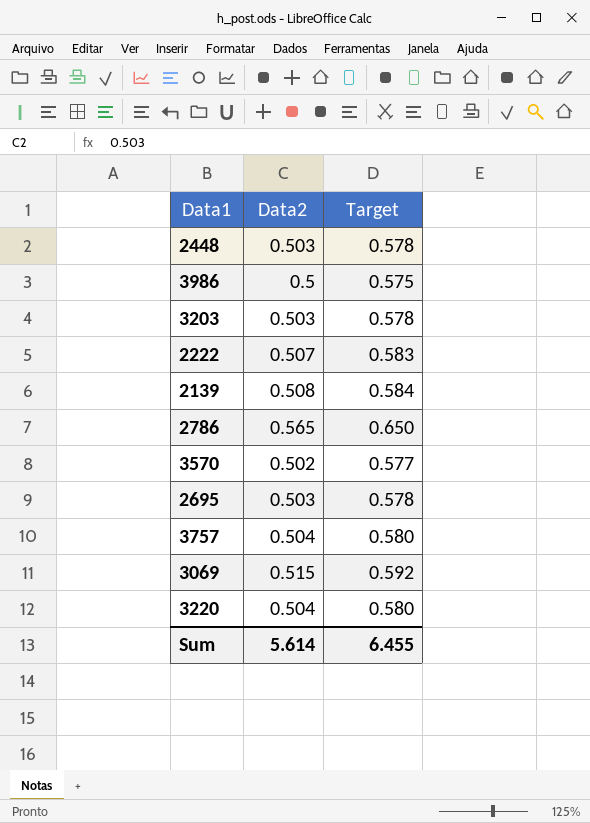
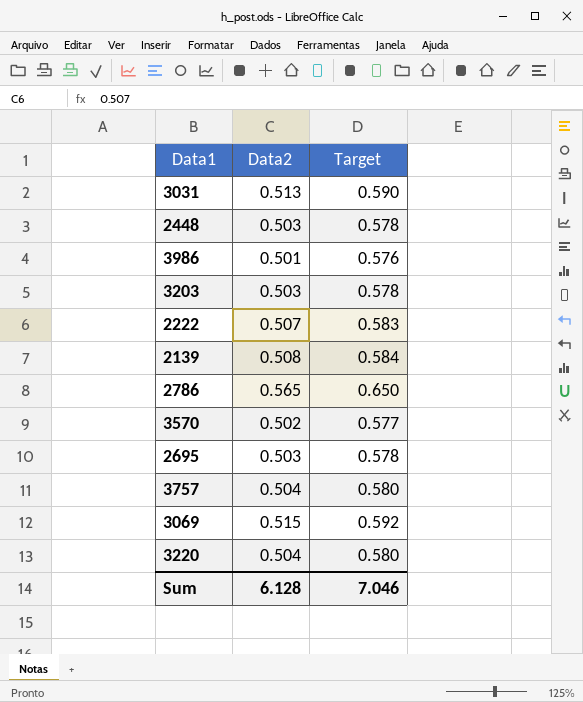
row 3031: none -> 0.513 | 0.590
3986 | Data2: 0.5 -> 0.501
3986 | Target: 0.575 -> 0.576
Sum | Data2: 5.614 -> 6.128
Sum | Target: 6.455 -> 7.046

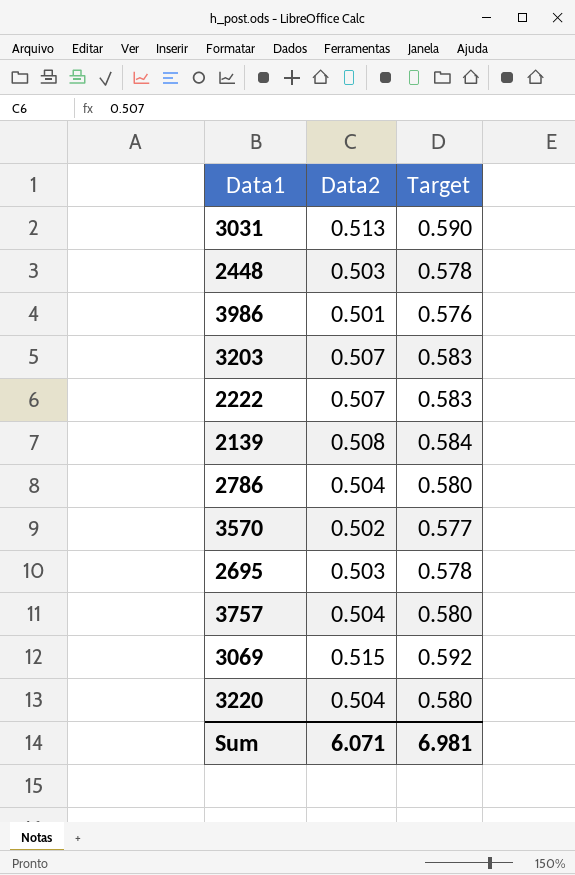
3203 | Data2: 0.503 -> 0.507
3203 | Target: 0.578 -> 0.583
2786 | Data2: 0.565 -> 0.504
2786 | Target: 0.650 -> 0.580
Sum | Data2: 6.128 -> 6.071
Sum | Target: 7.046 -> 6.981

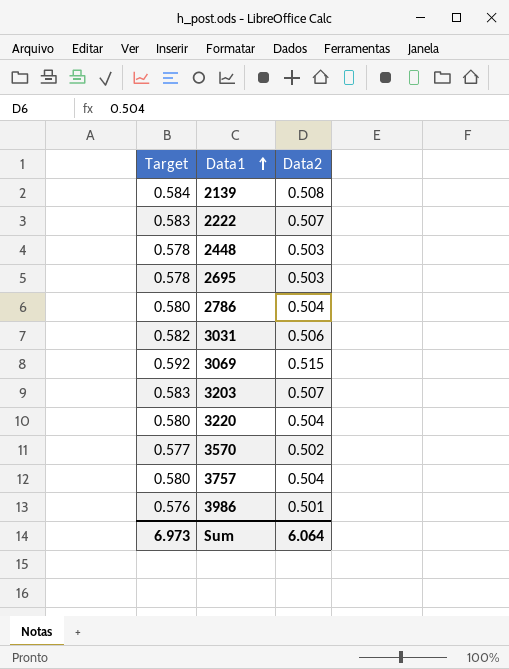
row order: none -> Data1 ascending
column Target | position: 3 -> 1
3031 | Target: 0.590 -> 0.582
3031 | Data2: 0.513 -> 0.506
Sum | Target: 6.981 -> 6.973
Sum | Data2: 6.071 -> 6.064

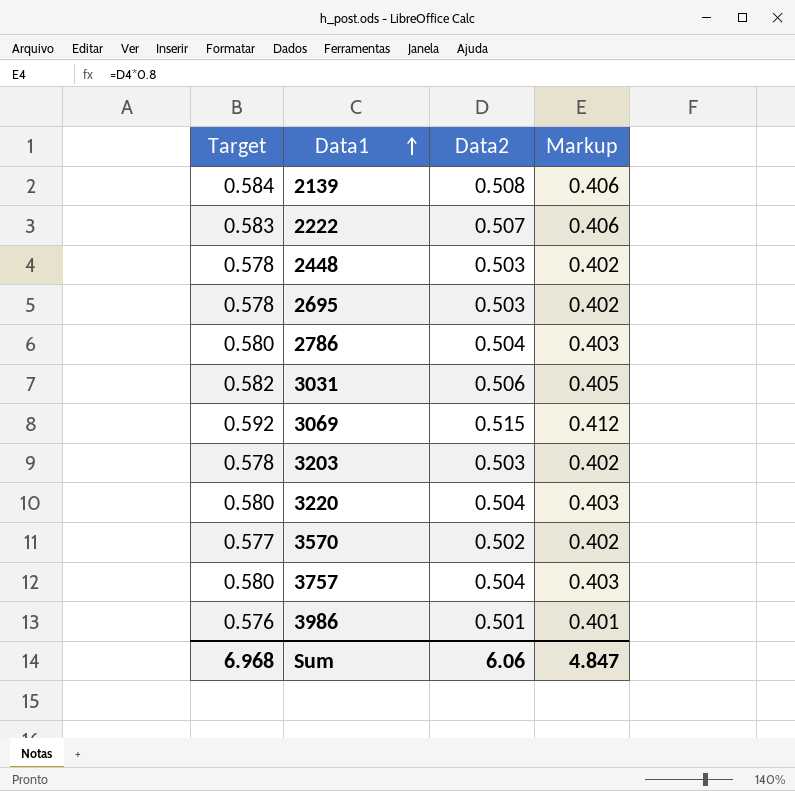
column Markup | formula: none -> [Data2] * 0.8
3203 | Target: 0.583 -> 0.578
3203 | Data2: 0.507 -> 0.503
Sum | Target: 6.973 -> 6.968
Sum | Data2: 6.064 -> 6.06

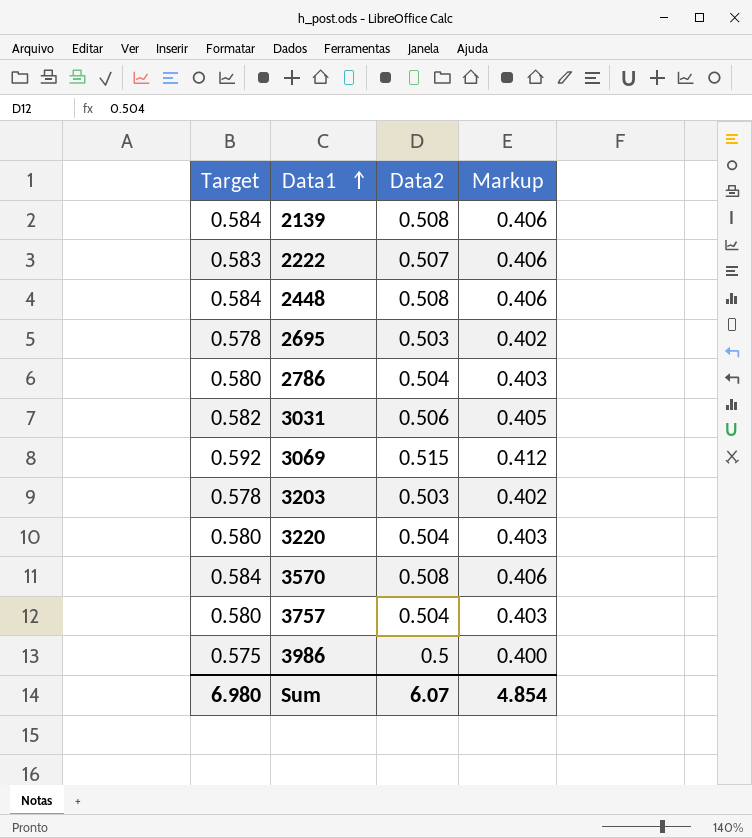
2448 | Target: 0.578 -> 0.584
2448 | Data2: 0.503 -> 0.508
2448 | Markup: 0.402 -> 0.406
3570 | Target: 0.577 -> 0.584
3570 | Data2: 0.502 -> 0.508
3570 | Markup: 0.402 -> 0.406
3986 | Target: 0.576 -> 0.575
3986 | Data2: 0.501 -> 0.5
3986 | Markup: 0.401 -> 0.400
Sum | Target: 6.968 -> 6.980
Sum | Data2: 6.06 -> 6.07
Sum | Markup: 4.847 -> 4.854

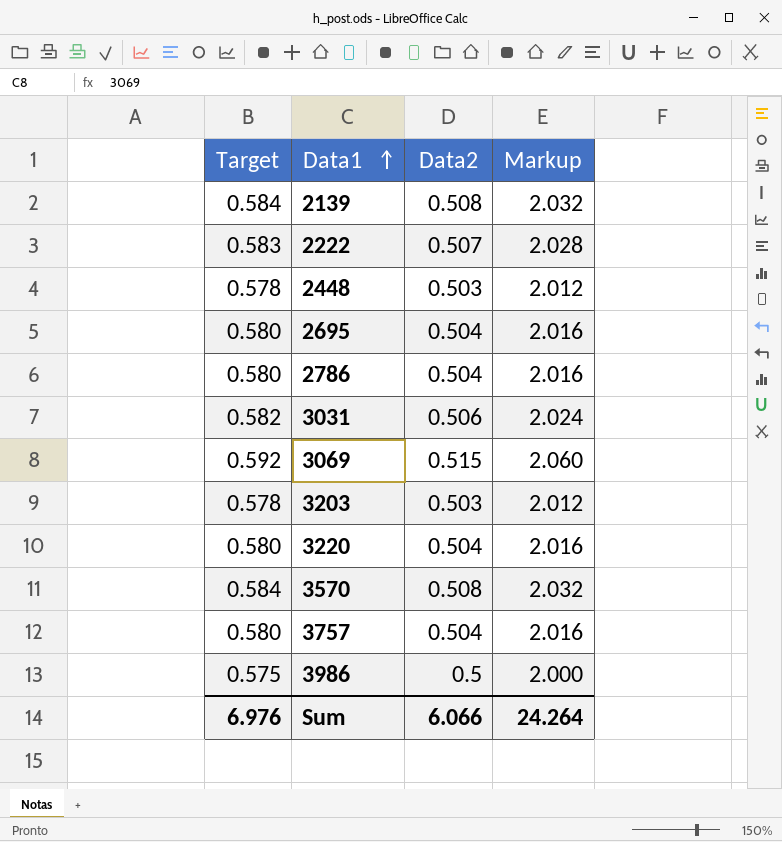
column Markup | formula: [Data2] * 0.8 -> [Data2] * 4
2448 | Target: 0.584 -> 0.578
2448 | Data2: 0.508 -> 0.503
2695 | Target: 0.578 -> 0.580
2695 | Data2: 0.503 -> 0.504
Sum | Target: 6.980 -> 6.976
Sum | Data2: 6.07 -> 6.066
Sum | Markup: 4.854 -> 24.264

